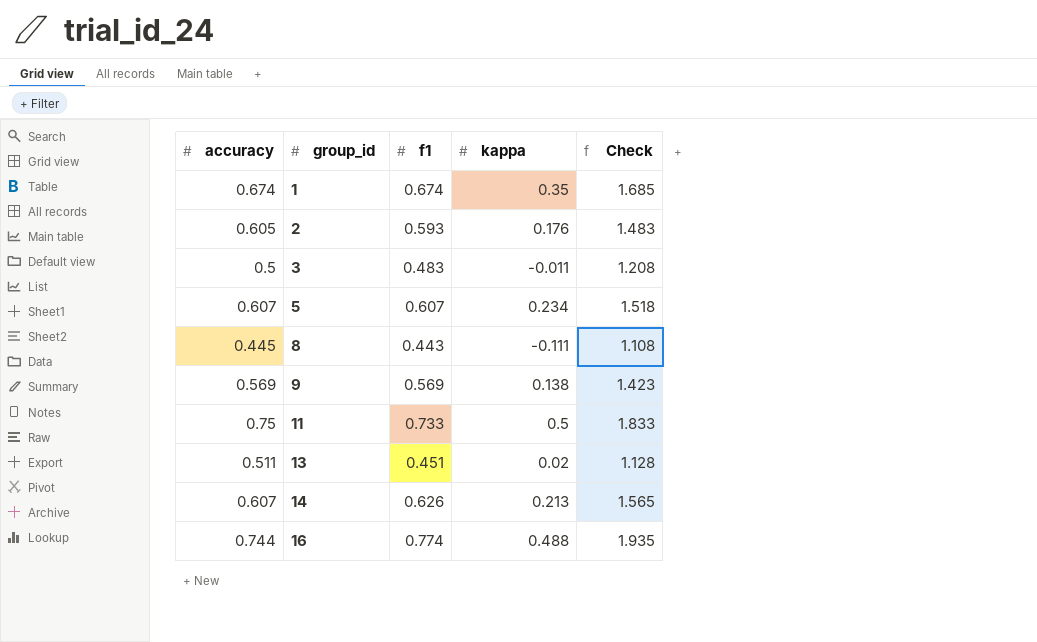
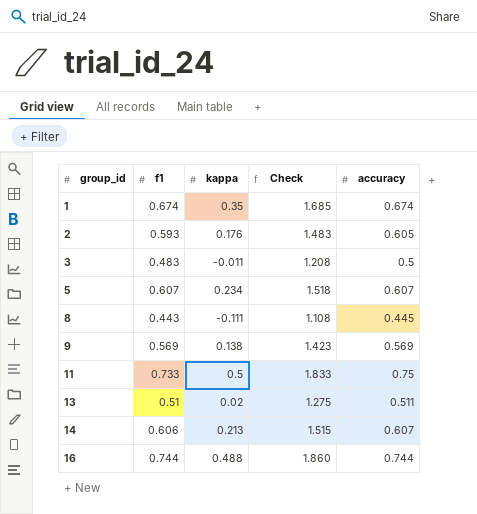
column accuracy | position: 1 -> 5
13 | f1: 0.451 -> 0.51
13 | Check: 1.128 -> 1.275
14 | f1: 0.626 -> 0.606
14 | Check: 1.565 -> 1.515
16 | f1: 0.774 -> 0.744
16 | Check: 1.935 -> 1.860

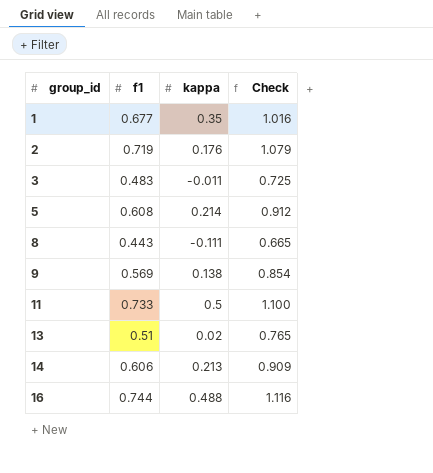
column accuracy | position: 5 -> none
column Check | formula: [f1] * 2.5 -> [f1] * 1.5
1 | f1: 0.674 -> 0.677
2 | f1: 0.593 -> 0.719
5 | f1: 0.607 -> 0.608
5 | kappa: 0.234 -> 0.214

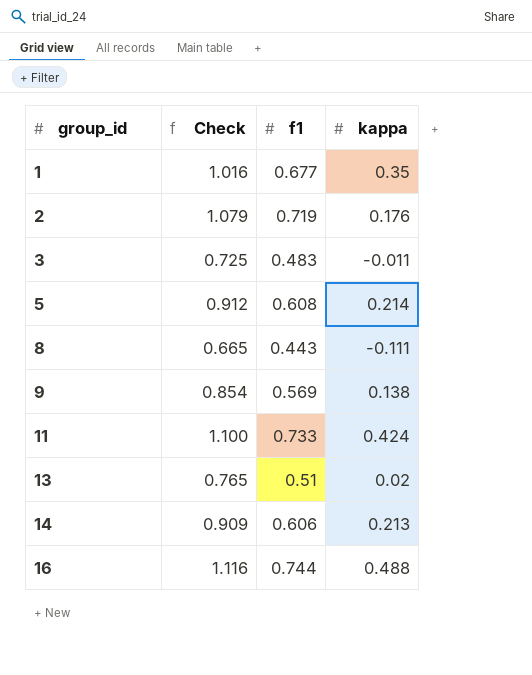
column Check | position: 4 -> 2
11 | kappa: 0.5 -> 0.424

